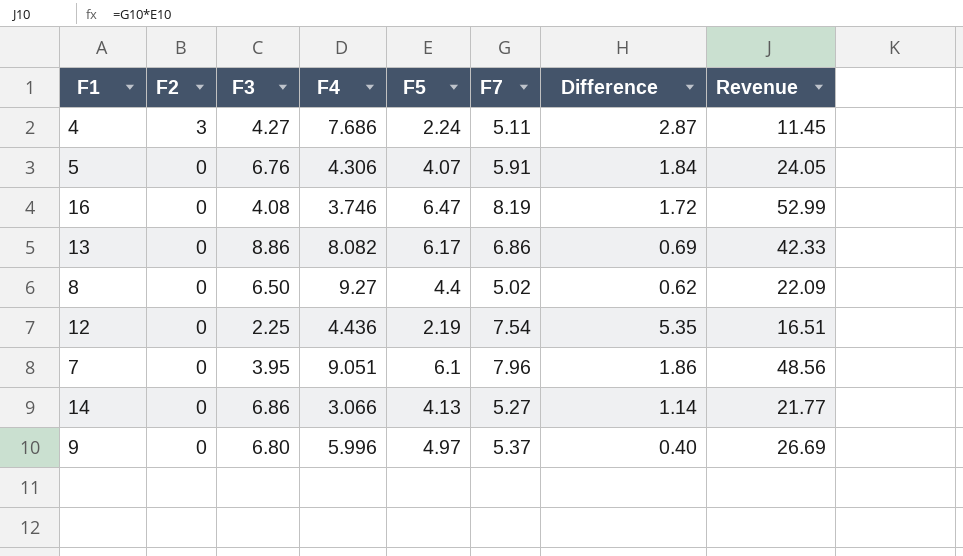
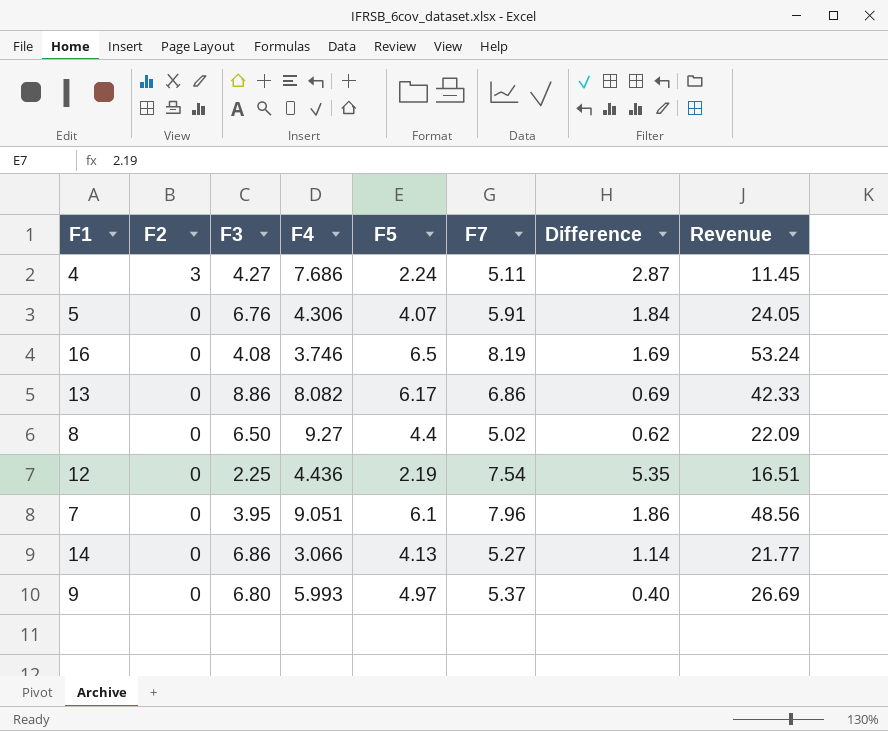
16 | F5: 6.47 -> 6.5
16 | Difference: 1.72 -> 1.69
16 | Revenue: 52.99 -> 53.24
9 | F4: 5.996 -> 5.993

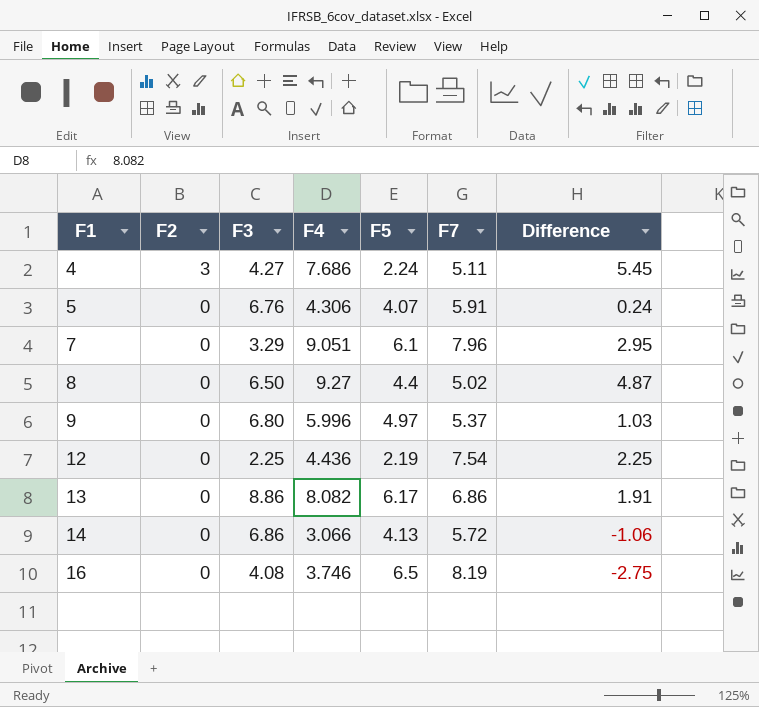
row order: F2 descending -> F1 ascending
column Revenue | formula: [F5] * [F7] -> none
column Difference | formula: [F7] - [F5] -> [F4] - [F5]
7 | F3: 3.95 -> 3.29
9 | F4: 5.993 -> 5.996
14 | F7: 5.27 -> 5.72

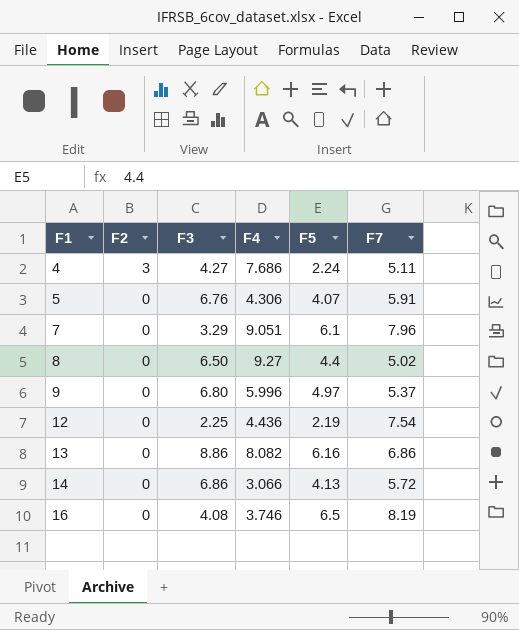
column Difference | formula: [F4] - [F5] -> none
13 | F5: 6.17 -> 6.16

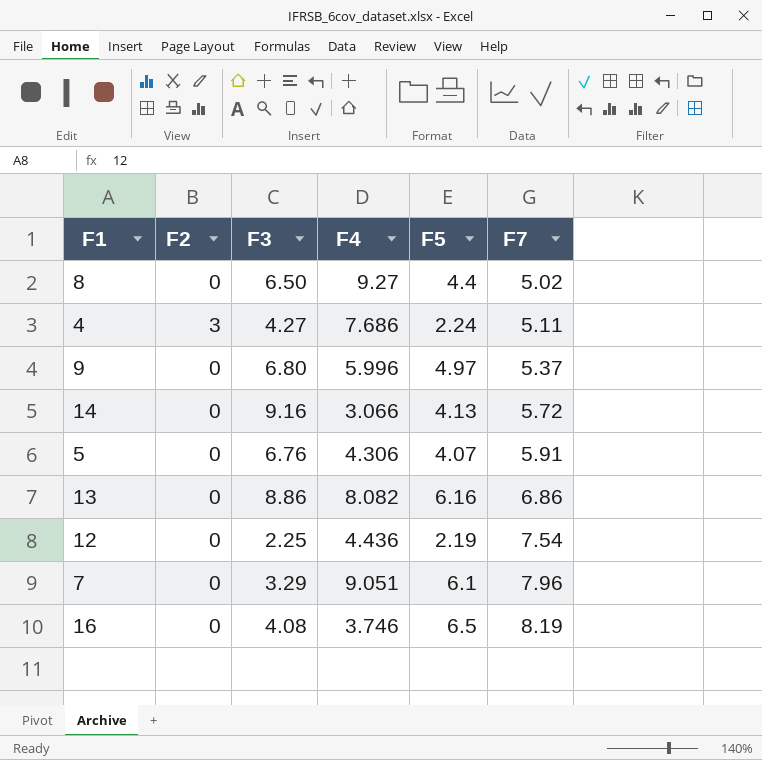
row order: F1 ascending -> F7 ascending
14 | F3: 6.86 -> 9.16

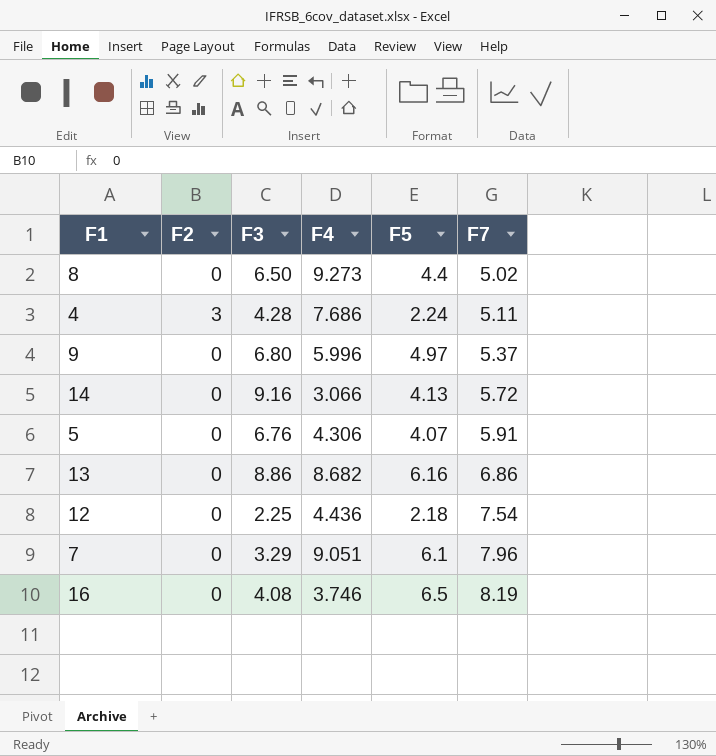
8 | F4: 9.27 -> 9.273
4 | F3: 4.27 -> 4.28
13 | F4: 8.082 -> 8.682
12 | F5: 2.19 -> 2.18

